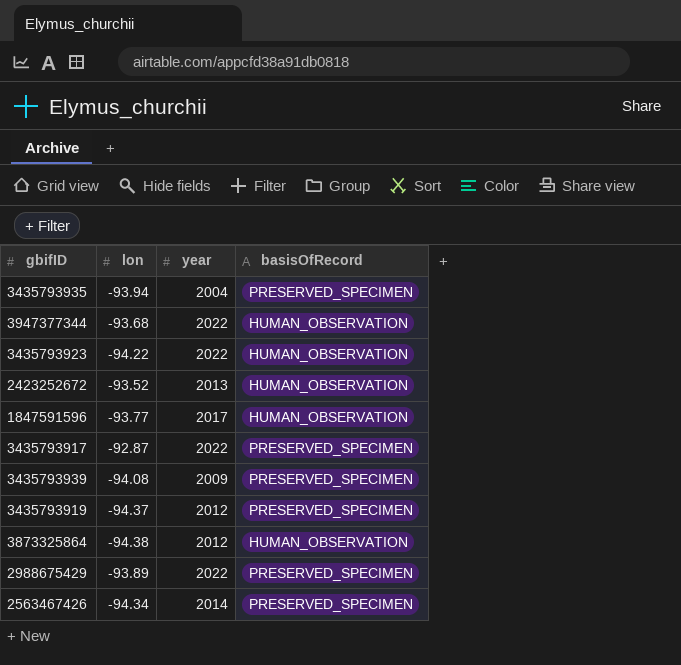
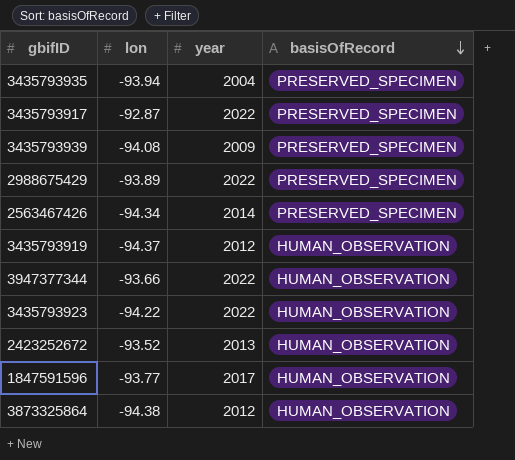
row order: none -> basisOfRecord descending
3435793919 | basisOfRecord: PRESERVED_SPECIMEN -> HUMAN_OBSERVATION
3947377344 | lon: -93.68 -> -93.66

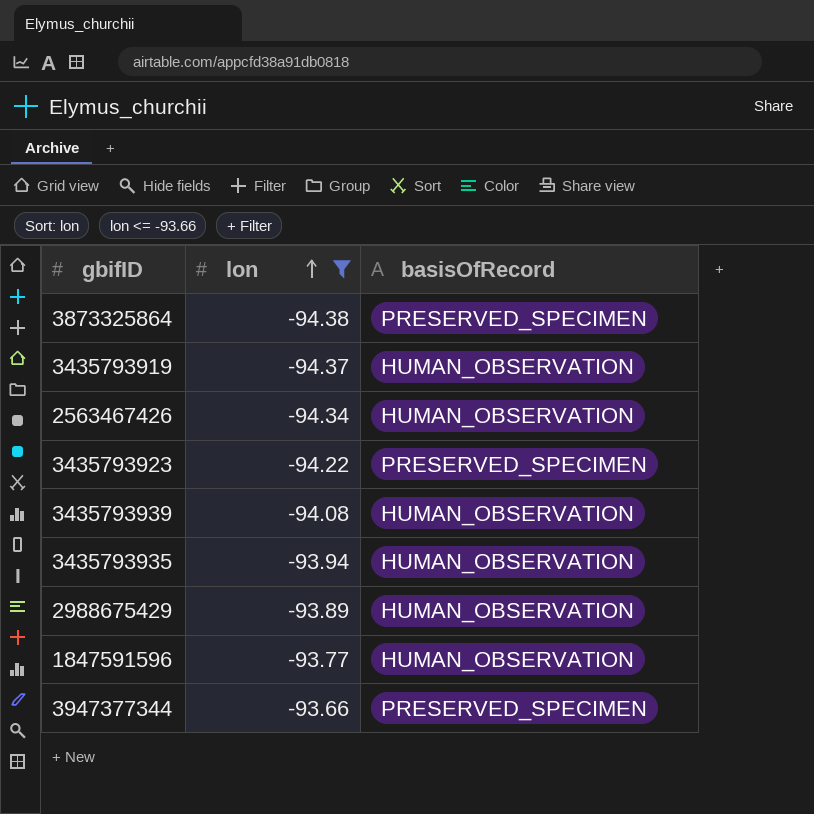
filter: none -> lon <= -93.66
row order: basisOfRecord descending -> lon ascending
column year | position: 3 -> none
3873325864 | basisOfRecord: HUMAN_OBSERVATION -> PRESERVED_SPECIMEN
2563467426 | basisOfRecord: PRESERVED_SPECIMEN -> HUMAN_OBSERVATION
3435793923 | basisOfRecord: HUMAN_OBSERVATION -> PRESERVED_SPECIMEN
3435793939 | basisOfRecord: PRESERVED_SPECIMEN -> HUMAN_OBSERVATION
3435793935 | basisOfRecord: PRESERVED_SPECIMEN -> HUMAN_OBSERVATION
2988675429 | basisOfRecord: PRESERVED_SPECIMEN -> HUMAN_OBSERVATION
3947377344 | basisOfRecord: HUMAN_OBSERVATION -> PRESERVED_SPECIMEN

